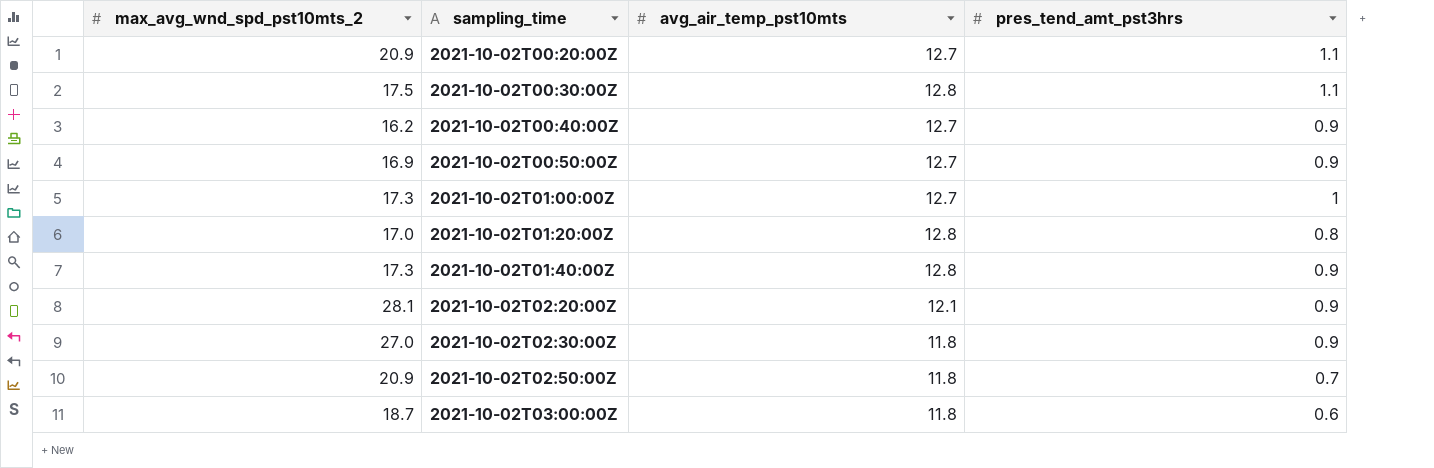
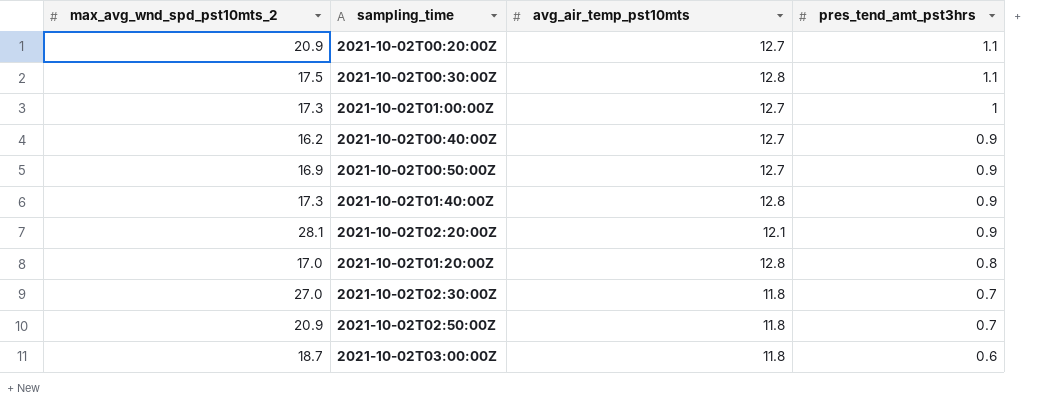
row order: sampling_time ascending -> pres_tend_amt_pst3hrs descending
2021-10-02T02:30:00Z | pres_tend_amt_pst3hrs: 0.9 -> 0.7

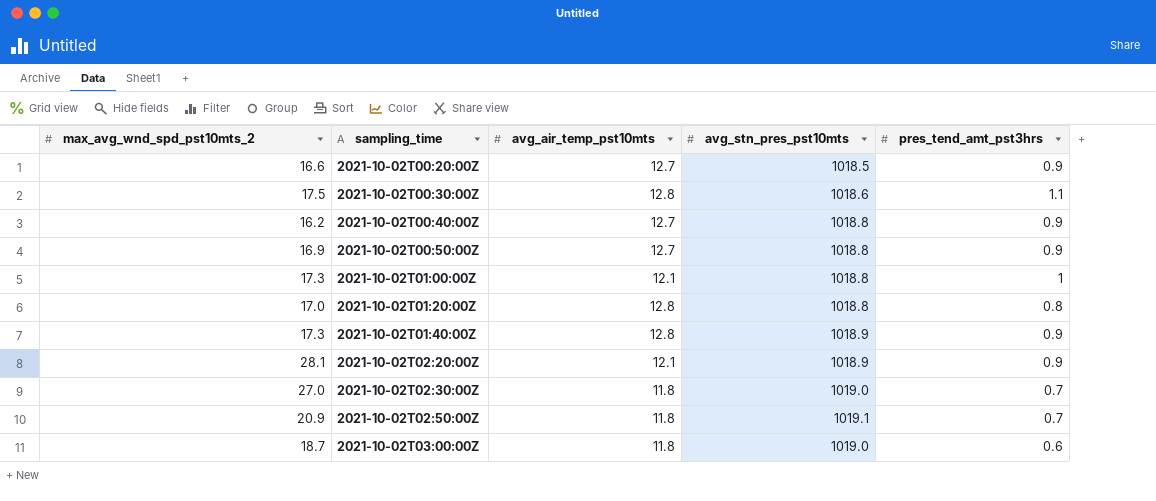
row order: pres_tend_amt_pst3hrs descending -> sampling_time ascending
column avg_stn_pres_pst10mts | position: none -> 4
2021-10-02T00:20:00Z | max_avg_wnd_spd_pst10mts_2: 20.9 -> 16.6
2021-10-02T00:20:00Z | pres_tend_amt_pst3hrs: 1.1 -> 0.9
2021-10-02T01:00:00Z | avg_air_temp_pst10mts: 12.7 -> 12.1

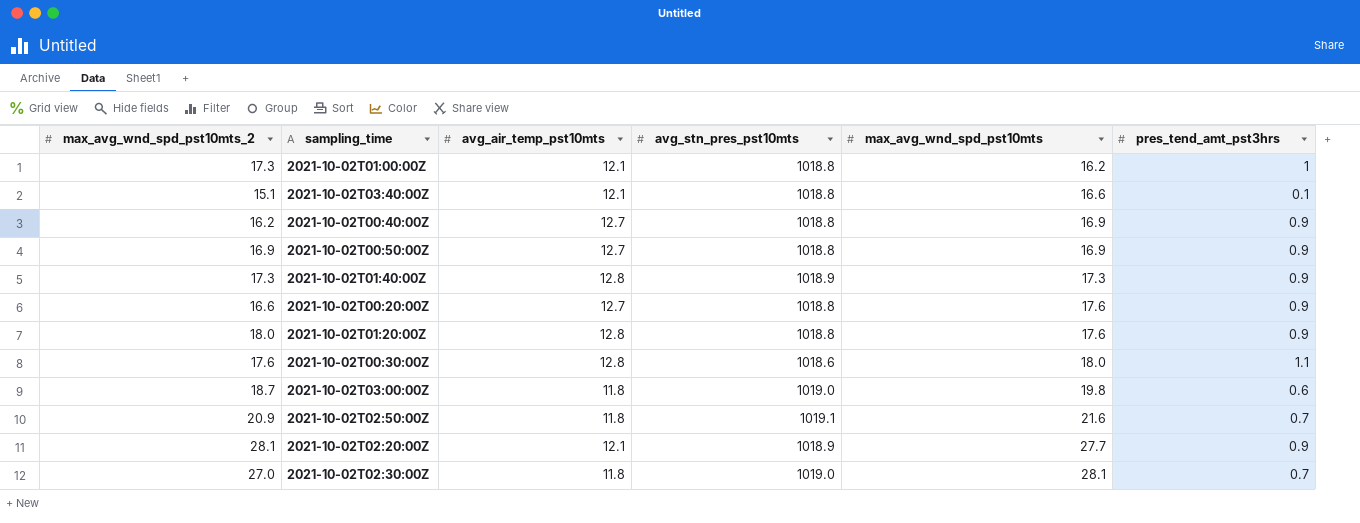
row order: sampling_time ascending -> max_avg_wnd_spd_pst10mts ascending
column max_avg_wnd_spd_pst10mts | position: none -> 5
row 2021-10-02T03:40:00Z: none -> 15.1 | 12.1 | 1018.8 | 16.6 | 0.1
2021-10-02T00:20:00Z | avg_stn_pres_pst10mts: 1018.5 -> 1018.8
2021-10-02T01:20:00Z | max_avg_wnd_spd_pst10mts_2: 17.0 -> 18.0
2021-10-02T01:20:00Z | pres_tend_amt_pst3hrs: 0.8 -> 0.9
2021-10-02T00:30:00Z | max_avg_wnd_spd_pst10mts_2: 17.5 -> 17.6

